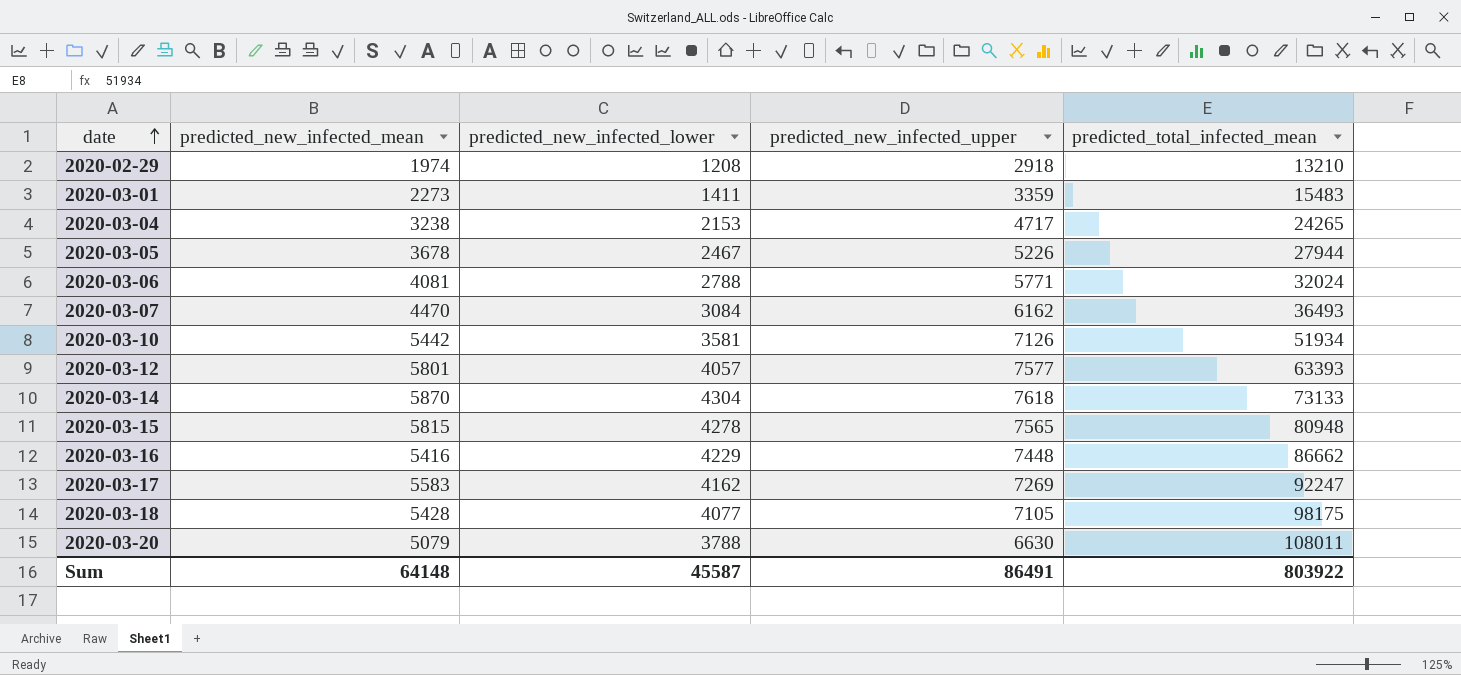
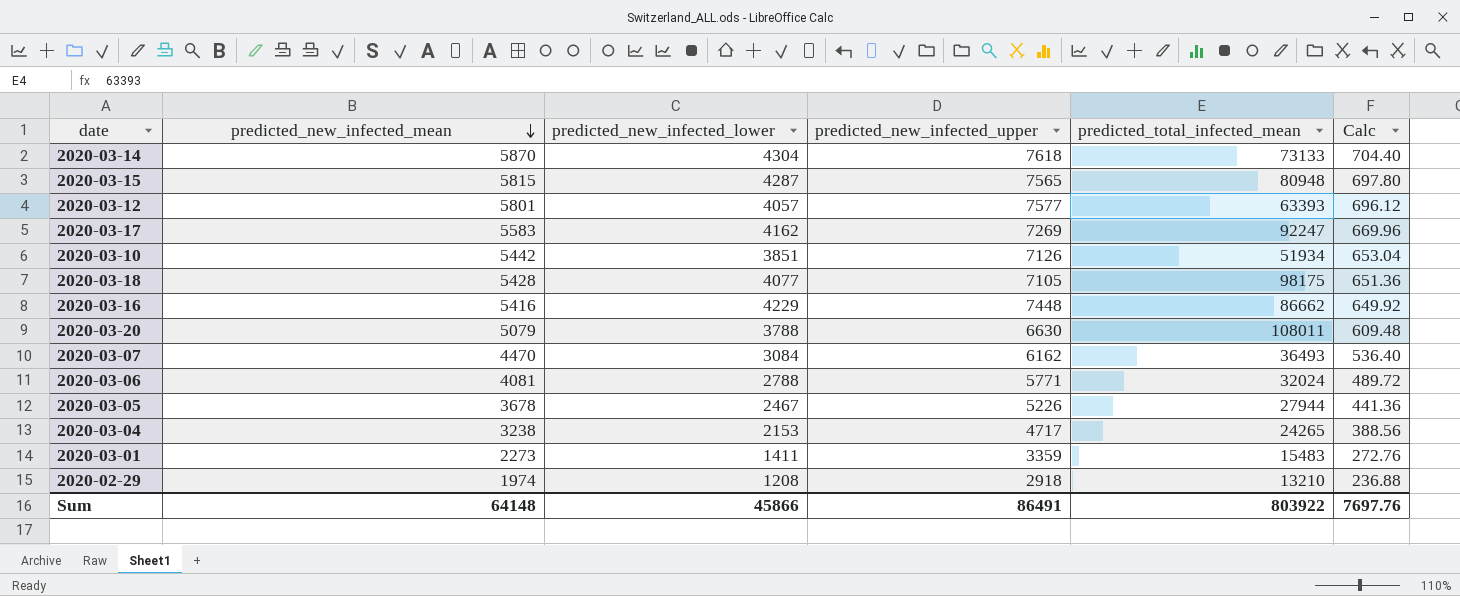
row order: date ascending -> predicted_new_infected_mean descending
column Calc | formula: none -> [predicted_new_infected_mean] * 0.12
2020-03-15 | predicted_new_infected_lower: 4278 -> 4287
2020-03-10 | predicted_new_infected_lower: 3581 -> 3851
Sum | predicted_new_infected_lower: 45587 -> 45866

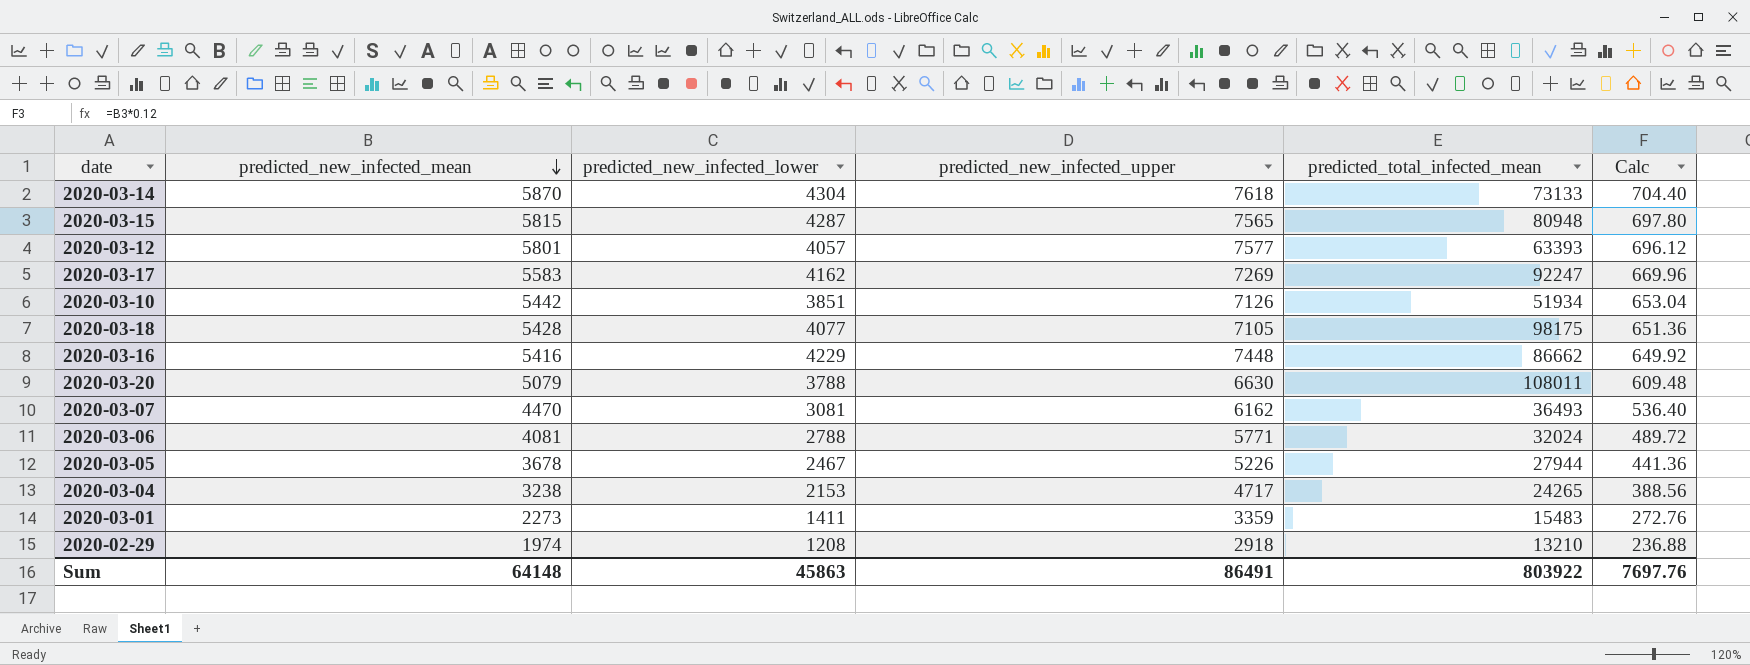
2020-03-07 | predicted_new_infected_lower: 3084 -> 3081
Sum | predicted_new_infected_lower: 45866 -> 45863

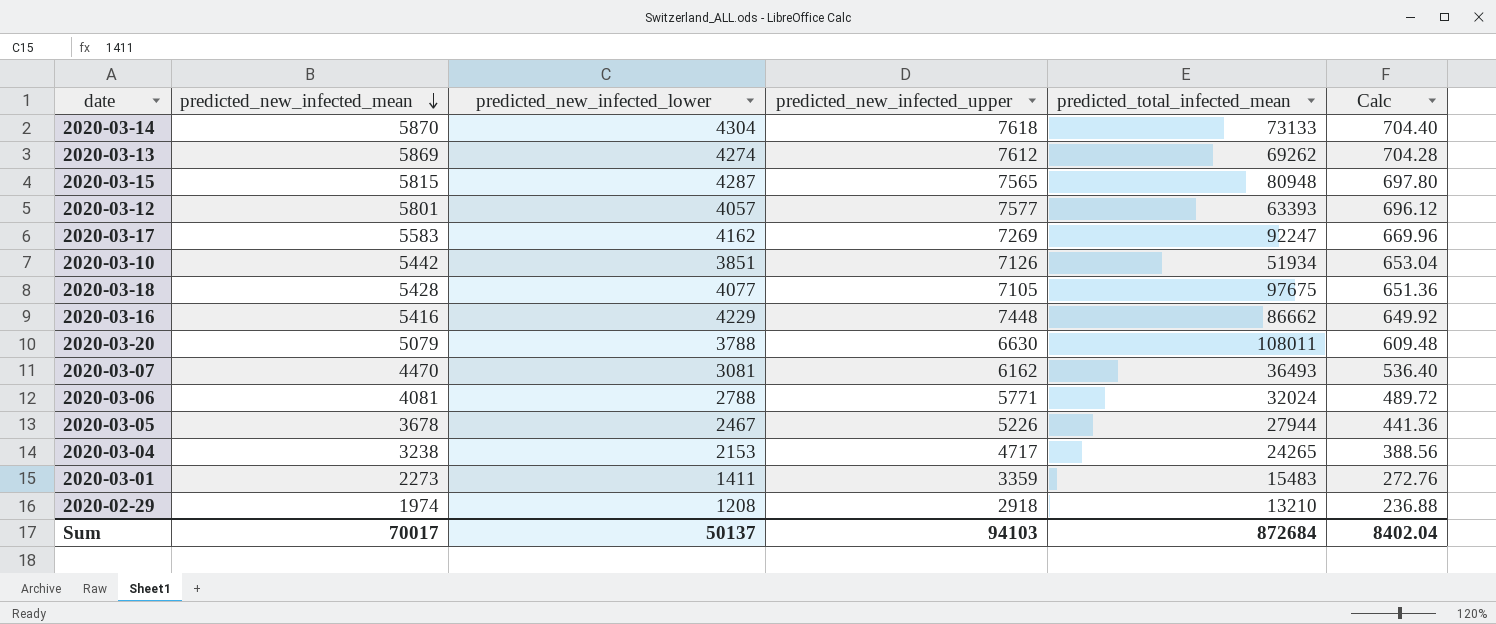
row 2020-03-13: none -> 5869 | 4274 | 7612 | 69262 | 704.28
2020-03-18 | predicted_total_infected_mean: 98175 -> 97675
Sum | predicted_new_infected_mean: 64148 -> 70017
Sum | predicted_new_infected_lower: 45863 -> 50137
Sum | predicted_new_infected_upper: 86491 -> 94103
Sum | predicted_total_infected_mean: 803922 -> 872684
Sum | Calc: 7697.76 -> 8402.04

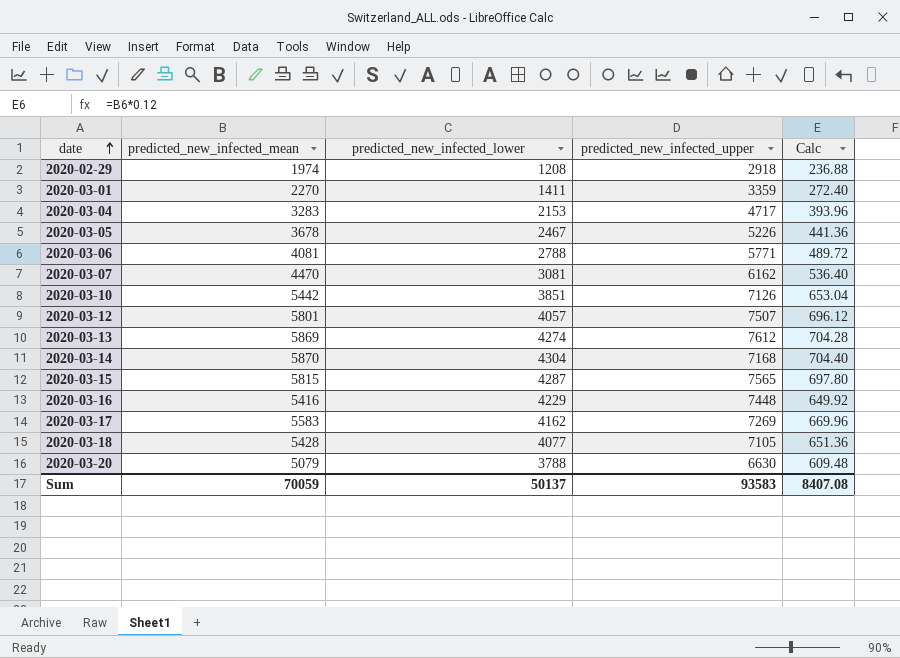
row order: predicted_new_infected_mean descending -> date ascending
column predicted_total_infected_mean | position: 5 -> none
2020-03-01 | predicted_new_infected_mean: 2273 -> 2270
2020-03-01 | Calc: 272.76 -> 272.40
2020-03-04 | predicted_new_infected_mean: 3238 -> 3283
2020-03-04 | Calc: 388.56 -> 393.96
2020-03-12 | predicted_new_infected_upper: 7577 -> 7507
2020-03-14 | predicted_new_infected_upper: 7618 -> 7168
Sum | predicted_new_infected_mean: 70017 -> 70059
Sum | predicted_new_infected_upper: 94103 -> 93583
Sum | Calc: 8402.04 -> 8407.08

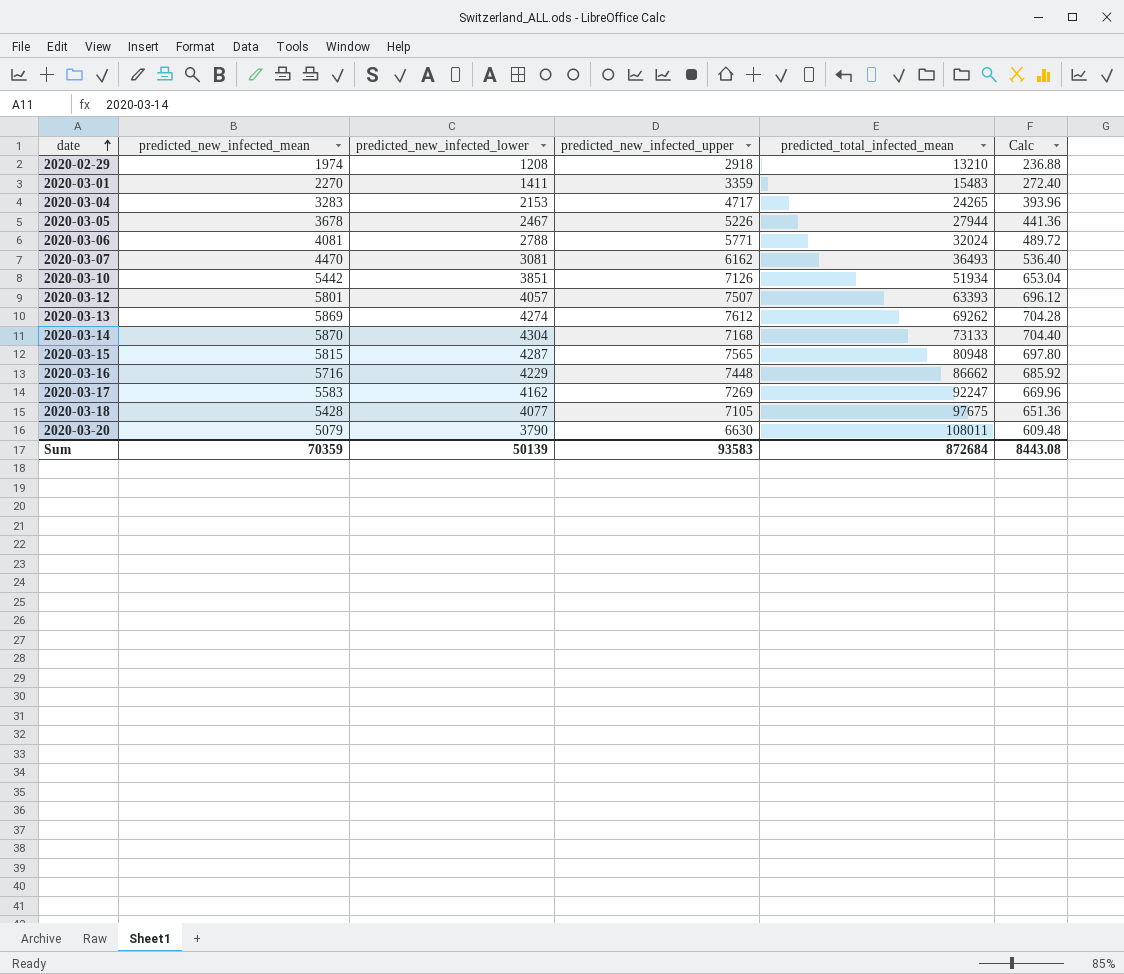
column predicted_total_infected_mean | position: none -> 5
2020-03-16 | predicted_new_infected_mean: 5416 -> 5716
2020-03-16 | Calc: 649.92 -> 685.92
2020-03-20 | predicted_new_infected_lower: 3788 -> 3790
Sum | predicted_new_infected_mean: 70059 -> 70359
Sum | predicted_new_infected_lower: 50137 -> 50139
Sum | Calc: 8407.08 -> 8443.08

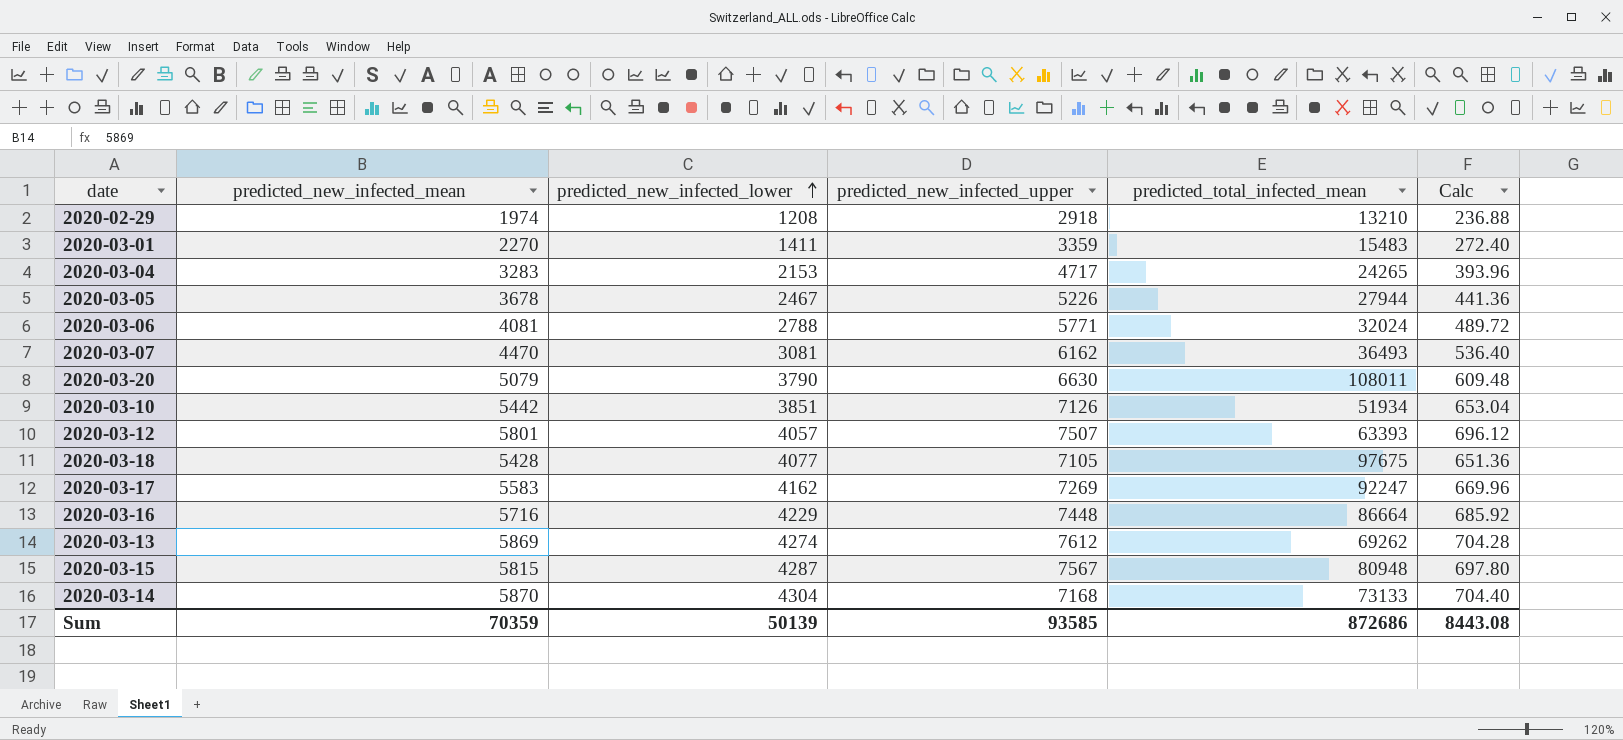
row order: date ascending -> predicted_new_infected_lower ascending
2020-03-16 | predicted_total_infected_mean: 86662 -> 86664
2020-03-15 | predicted_new_infected_upper: 7565 -> 7567
Sum | predicted_new_infected_upper: 93583 -> 93585
Sum | predicted_total_infected_mean: 872684 -> 872686

